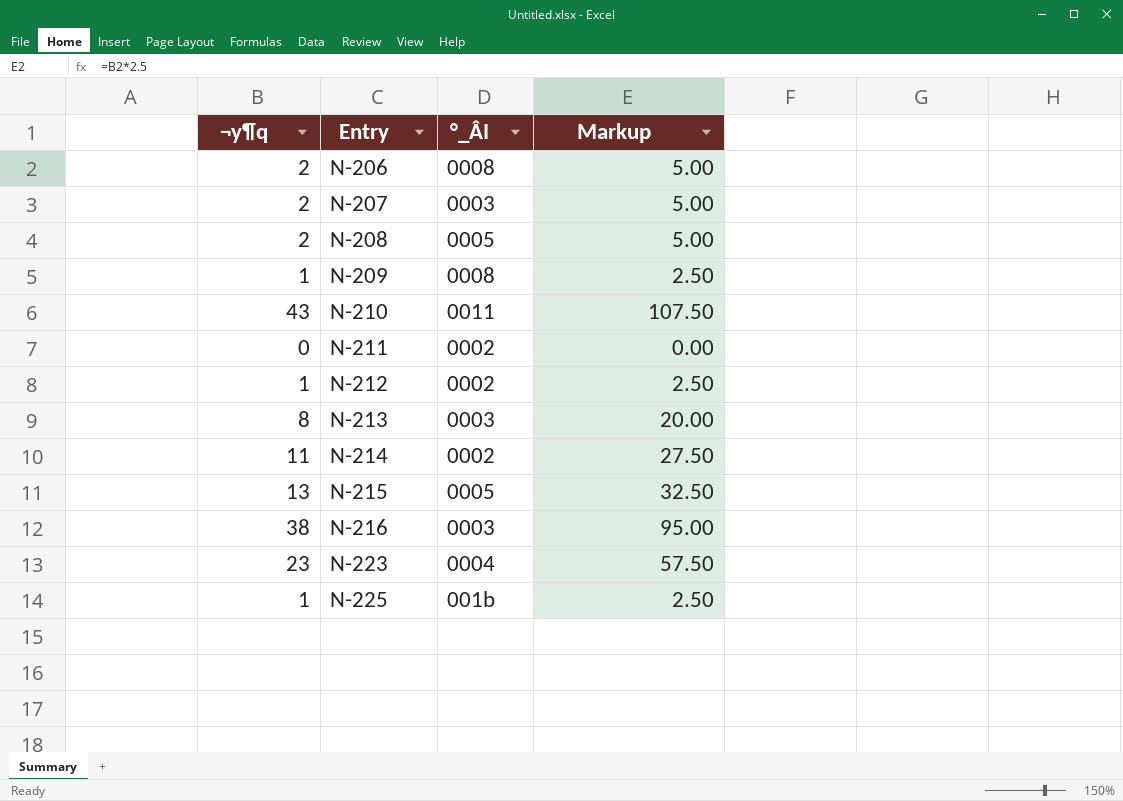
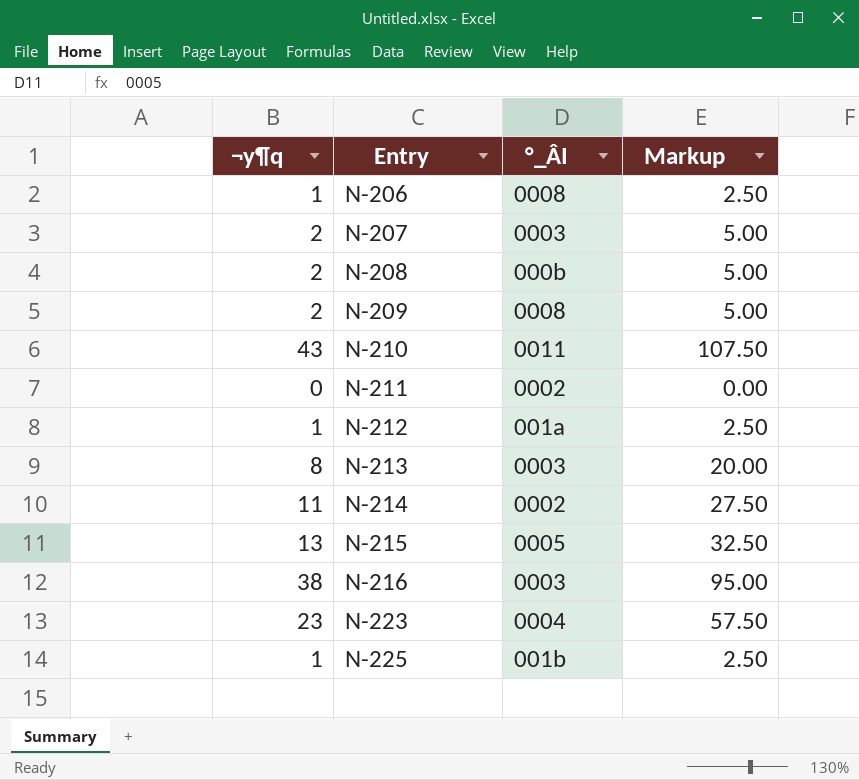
N-206 | ¬y¶q: 2 -> 1
N-206 | Markup: 5.00 -> 2.50
N-208 | °_ÂI: 0005 -> 000b
N-209 | ¬y¶q: 1 -> 2
N-209 | Markup: 2.50 -> 5.00
N-212 | °_ÂI: 0002 -> 001a

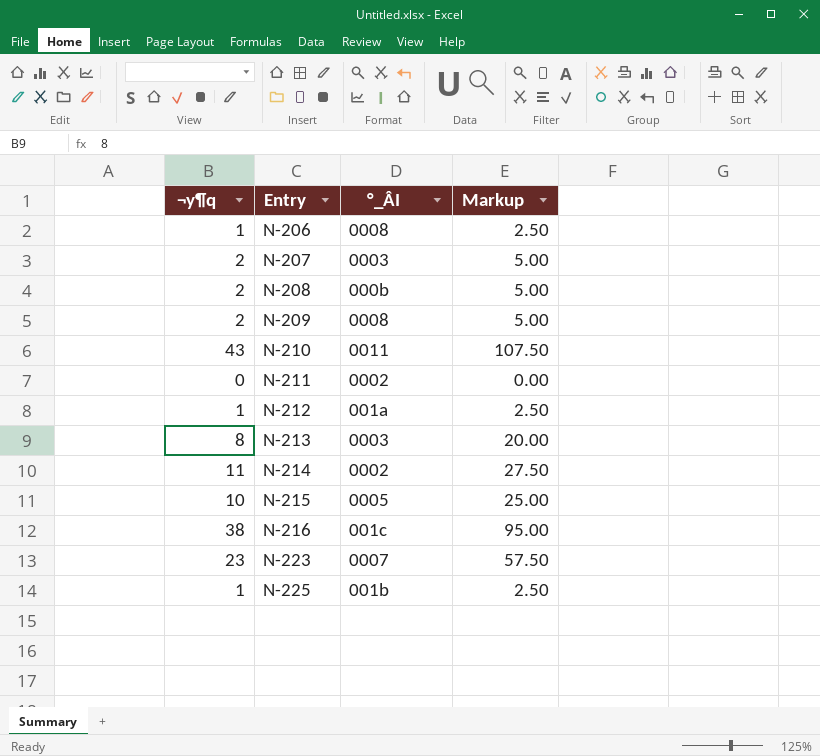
N-215 | ¬y¶q: 13 -> 10
N-215 | Markup: 32.50 -> 25.00
N-216 | °_ÂI: 0003 -> 001c
N-223 | °_ÂI: 0004 -> 0007

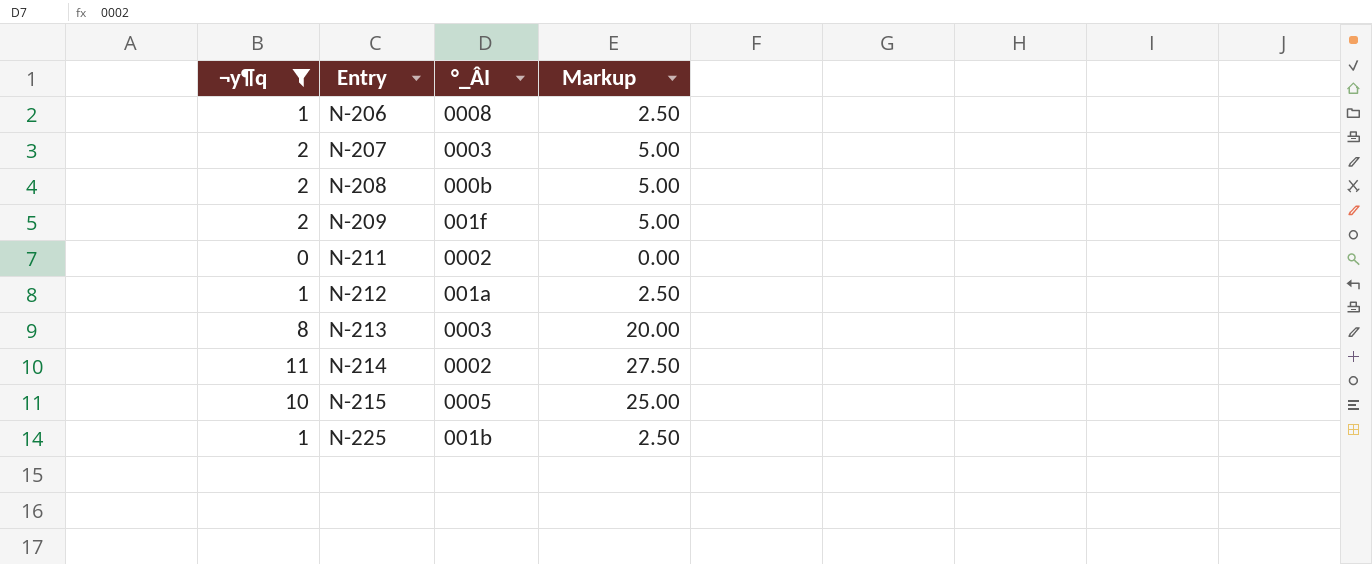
filter: none -> ¬y¶q <= 11
N-209 | °_ÂI: 0008 -> 001f

